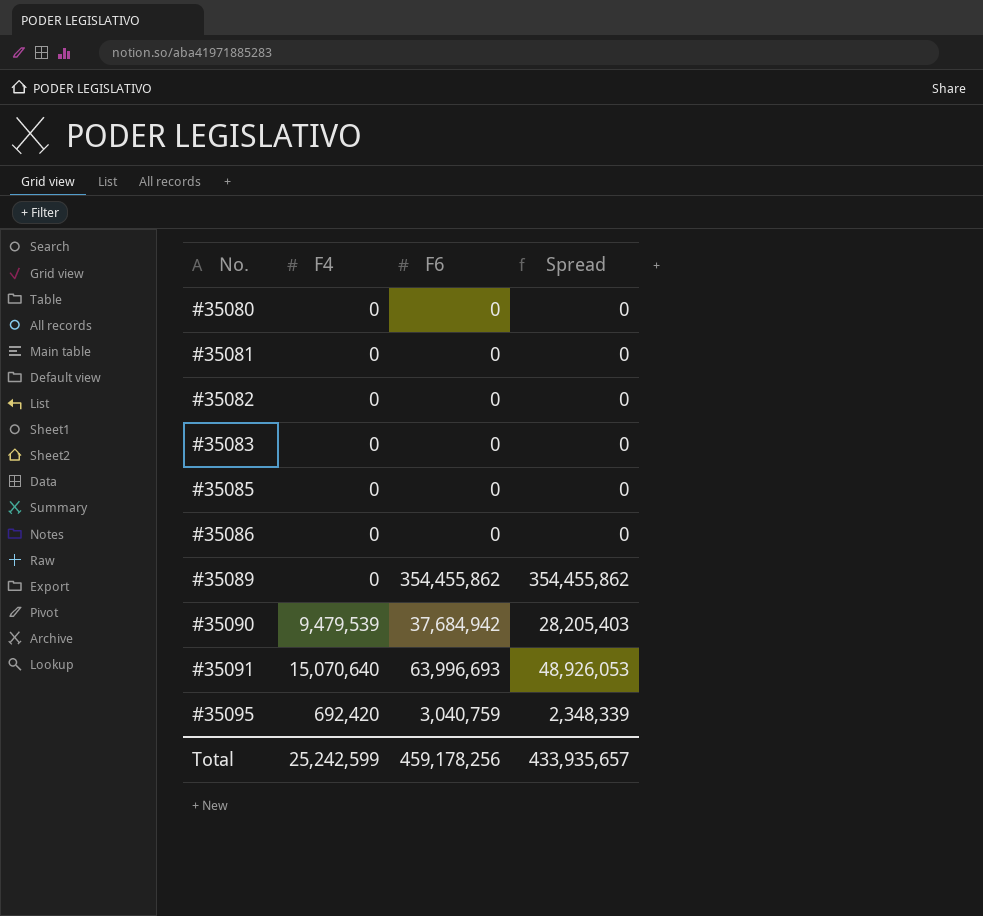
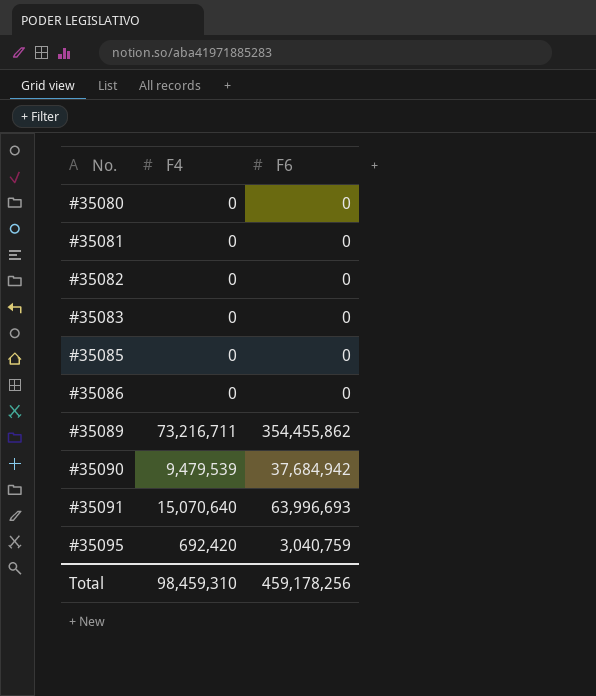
column Spread | formula: [F6] - [F4] -> none
#35089 | F4: 0 -> 73,216,711
Total | F4: 25,242,599 -> 98,459,310

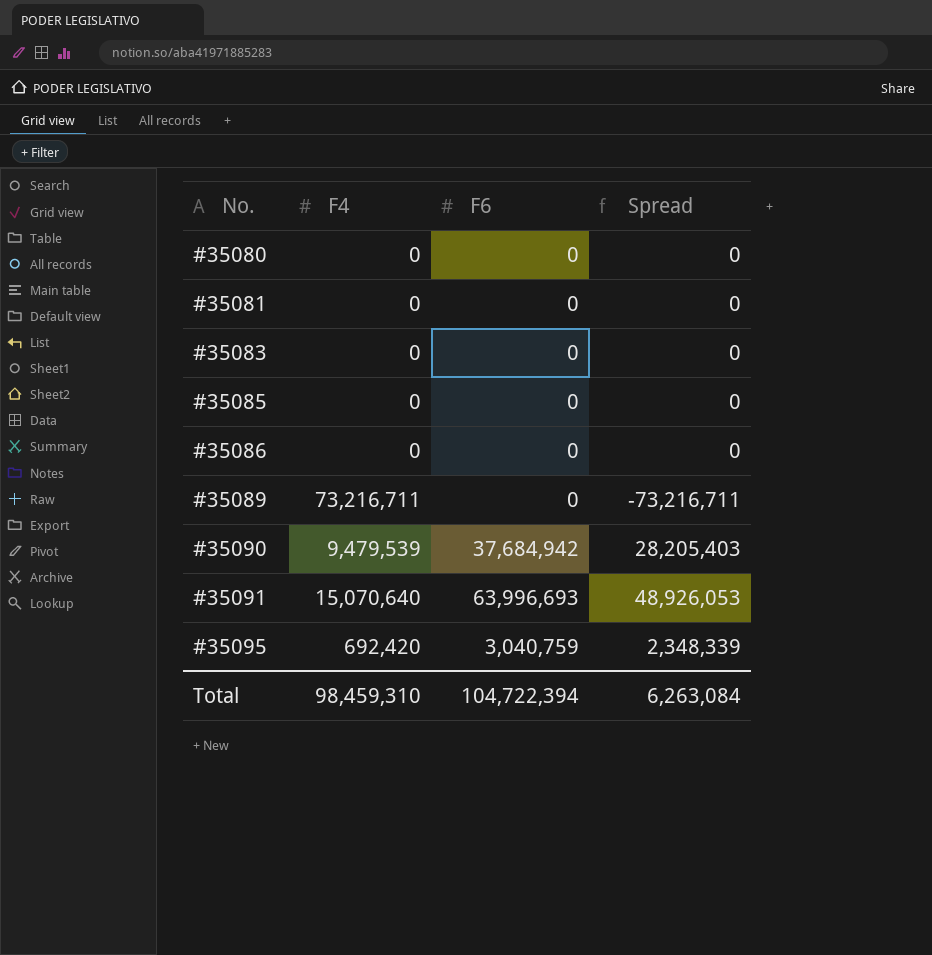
column Spread | formula: none -> [F6] - [F4]
row #35082: 0 | 0 -> none
#35089 | F6: 354,455,862 -> 0
Total | F6: 459,178,256 -> 104,722,394

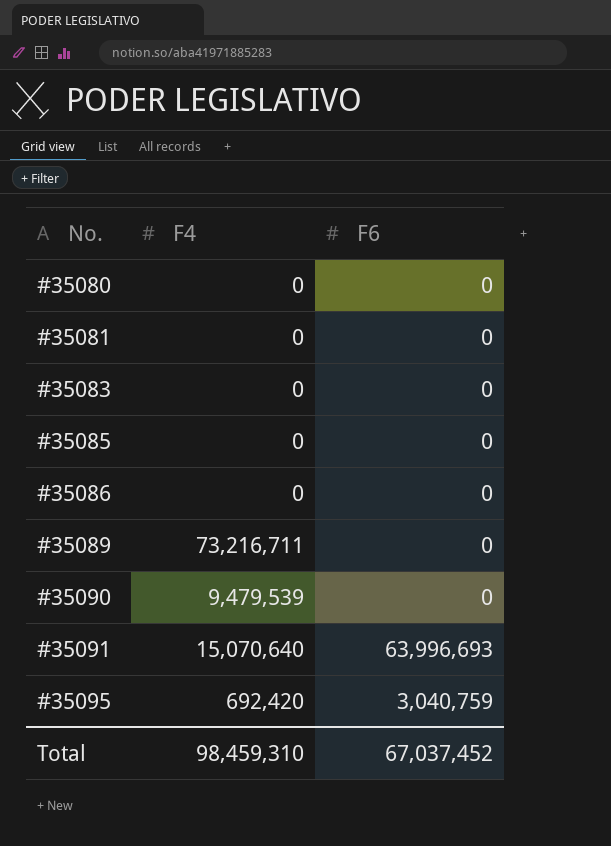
column Spread | formula: [F6] - [F4] -> none
#35090 | F6: 37,684,942 -> 0
Total | F6: 104,722,394 -> 67,037,452

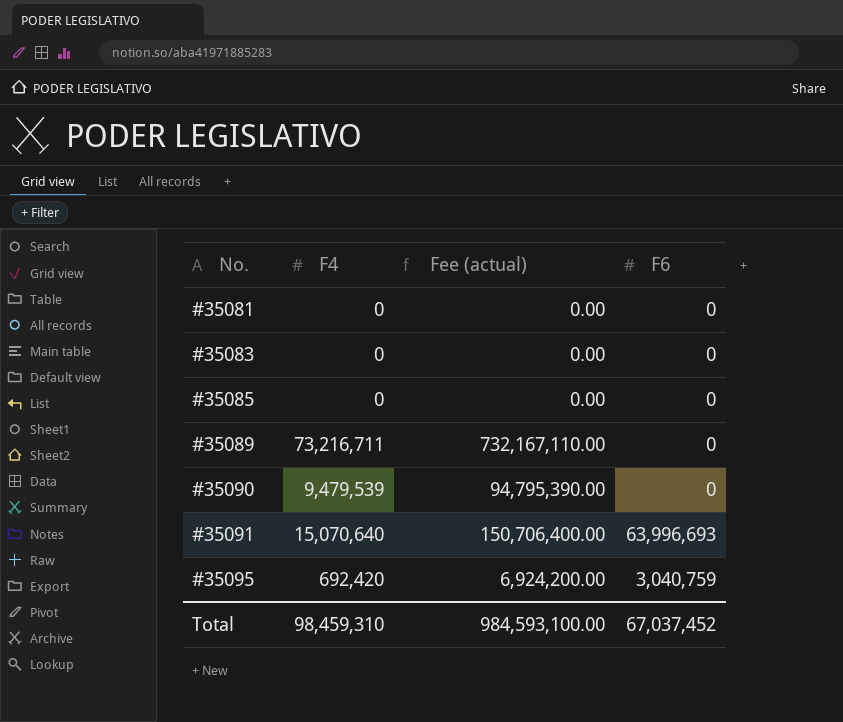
column Fee (actual) | formula: none -> [F4] * 10
row #35080: 0 | 0 -> none
row #35086: 0 | 0 -> none

